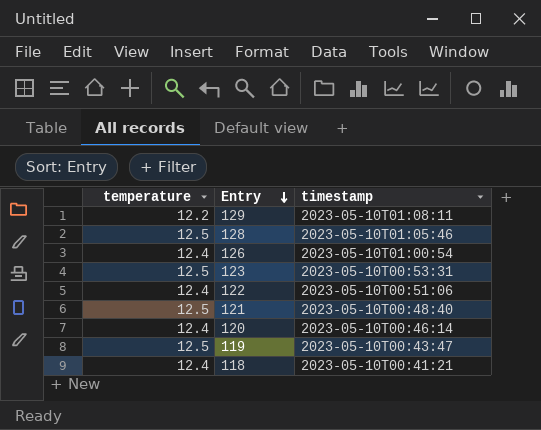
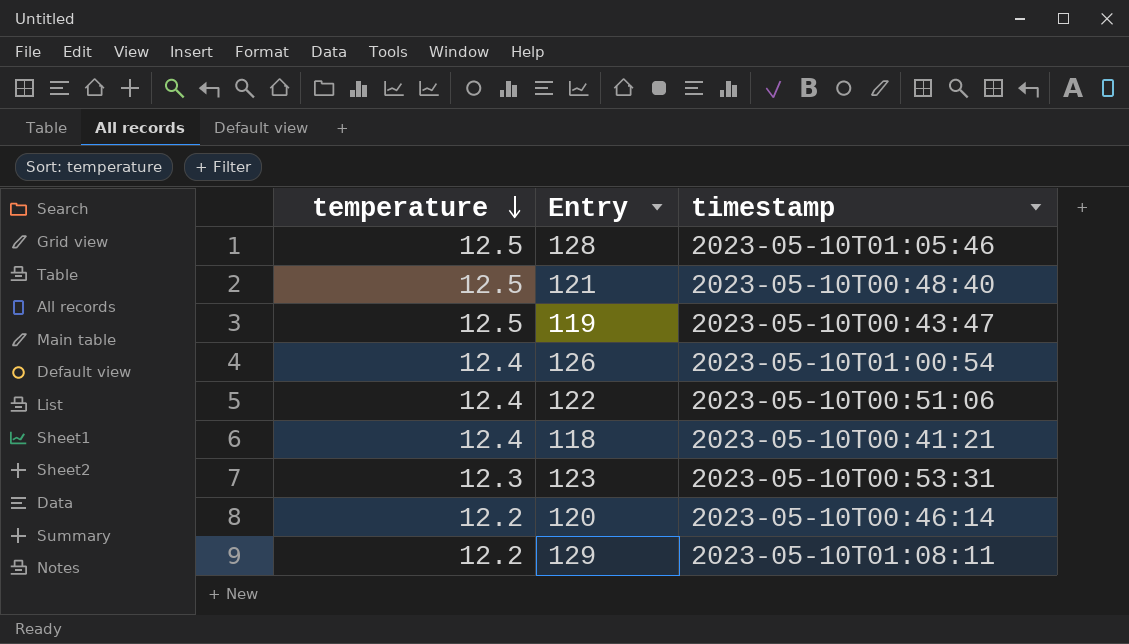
row order: Entry descending -> temperature descending
123 | temperature: 12.5 -> 12.3
120 | temperature: 12.4 -> 12.2

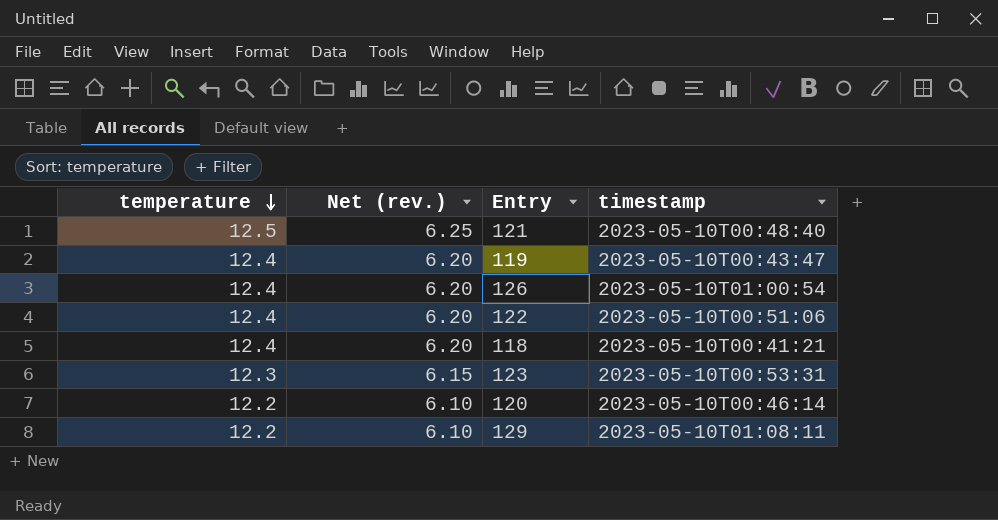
column Net (rev.) | formula: none -> [temperature] * 0.5
row 128: 12.5 | 2023-05-10T01:05:46 -> none
119 | temperature: 12.5 -> 12.4

